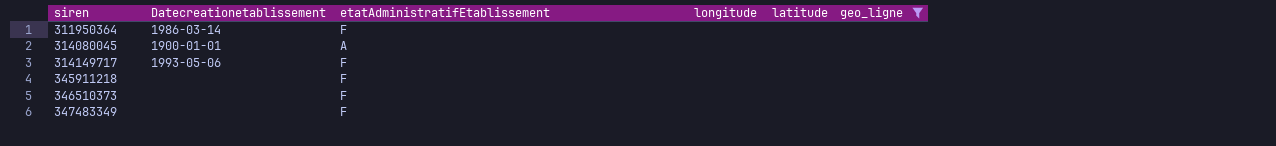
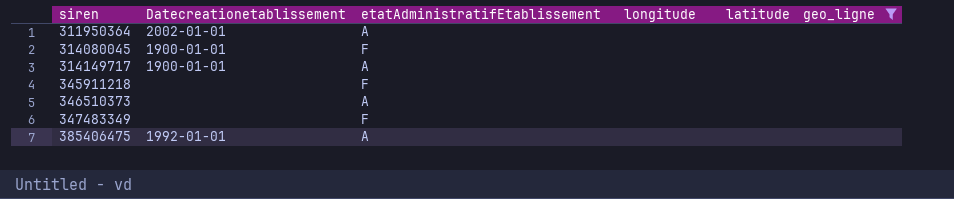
311950364 | Datecreationetablissement: 1986-03-14 -> 2002-01-01
311950364 | etatAdministratifEtablissement: F -> A
314080045 | etatAdministratifEtablissement: A -> F
314149717 | Datecreationetablissement: 1993-05-06 -> 1900-01-01
314149717 | etatAdministratifEtablissement: F -> A
346510373 | etatAdministratifEtablissement: F -> A
row 385406475: none -> 1992-01-01 | A | none | none | none

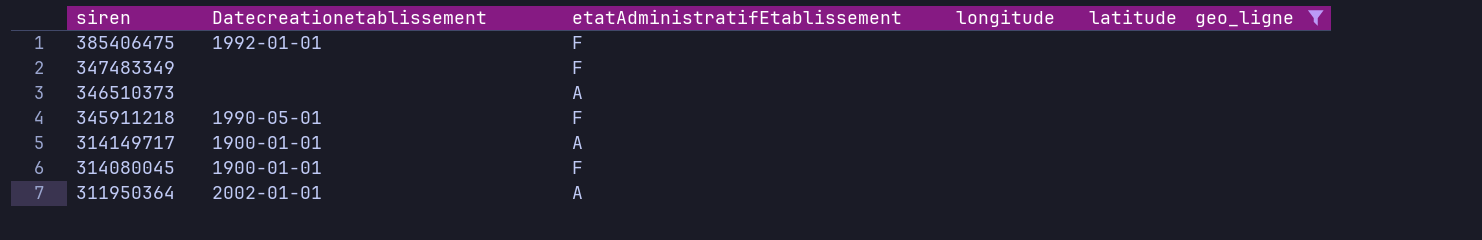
row order: siren ascending -> siren descending
385406475 | etatAdministratifEtablissement: A -> F
345911218 | Datecreationetablissement: none -> 1990-05-01

